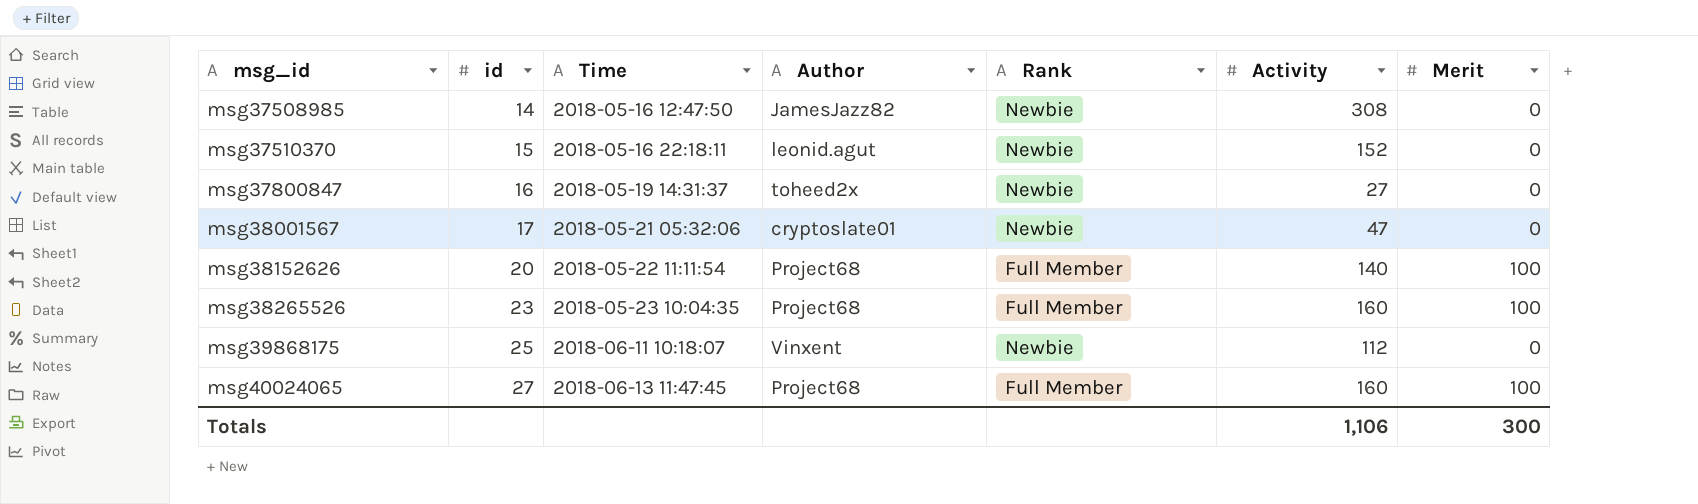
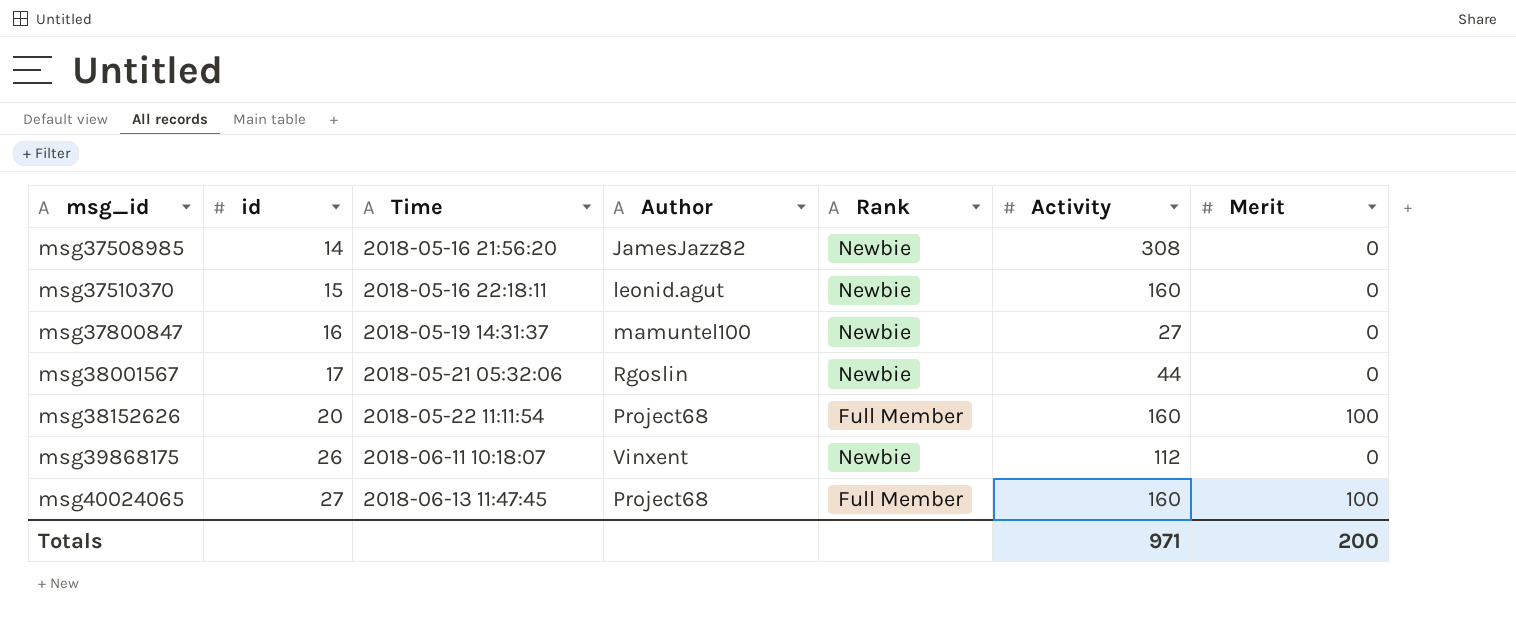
row msg38265526: 23 | 2018-05-23 10:04:35 | Project68 | Full Member | 160 | 100 -> none
msg37508985 | Time: 2018-05-16 12:47:50 -> 2018-05-16 21:56:20
msg37510370 | Activity: 152 -> 160
msg37800847 | Author: toheed2x -> mamuntel100
msg38001567 | Author: cryptoslate01 -> Rgoslin
msg38001567 | Activity: 47 -> 44
msg38152626 | Activity: 140 -> 160
msg39868175 | id: 25 -> 26
Totals | Activity: 1,106 -> 971
Totals | Merit: 300 -> 200

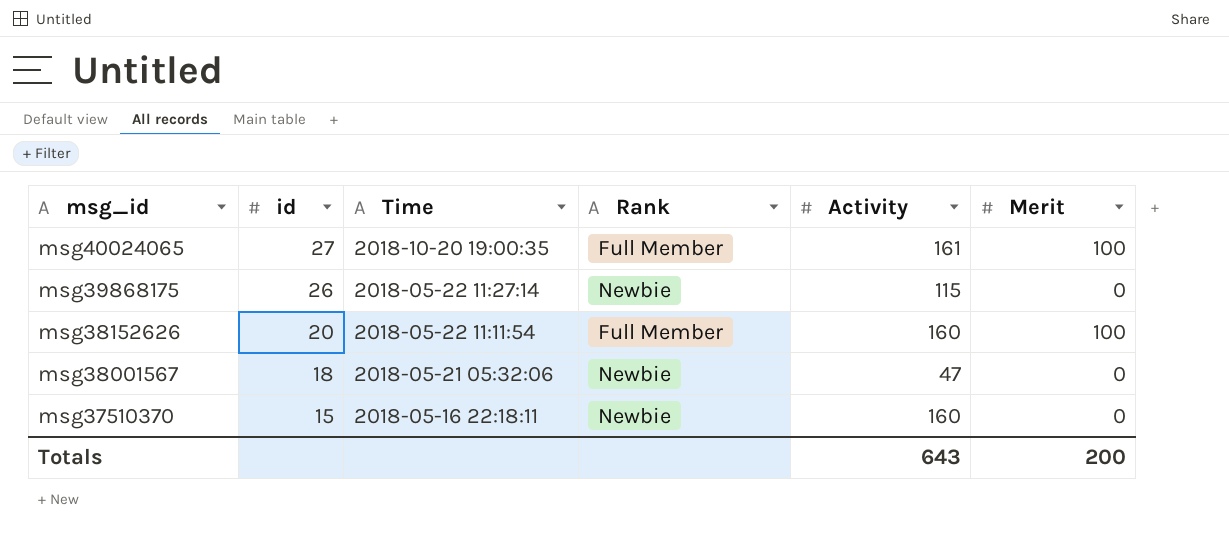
row order: msg_id ascending -> msg_id descending
column Author | position: 4 -> none
row msg37508985: 14 | 2018-05-16 21:56:20 | JamesJazz82 | Newbie | 308 | 0 -> none
row msg37800847: 16 | 2018-05-19 14:31:37 | mamuntel100 | Newbie | 27 | 0 -> none
msg40024065 | Time: 2018-06-13 11:47:45 -> 2018-10-20 19:00:35
msg40024065 | Activity: 160 -> 161
msg39868175 | Time: 2018-06-11 10:18:07 -> 2018-05-22 11:27:14
msg39868175 | Activity: 112 -> 115
msg38001567 | id: 17 -> 18
msg38001567 | Activity: 44 -> 47
Totals | Activity: 971 -> 643

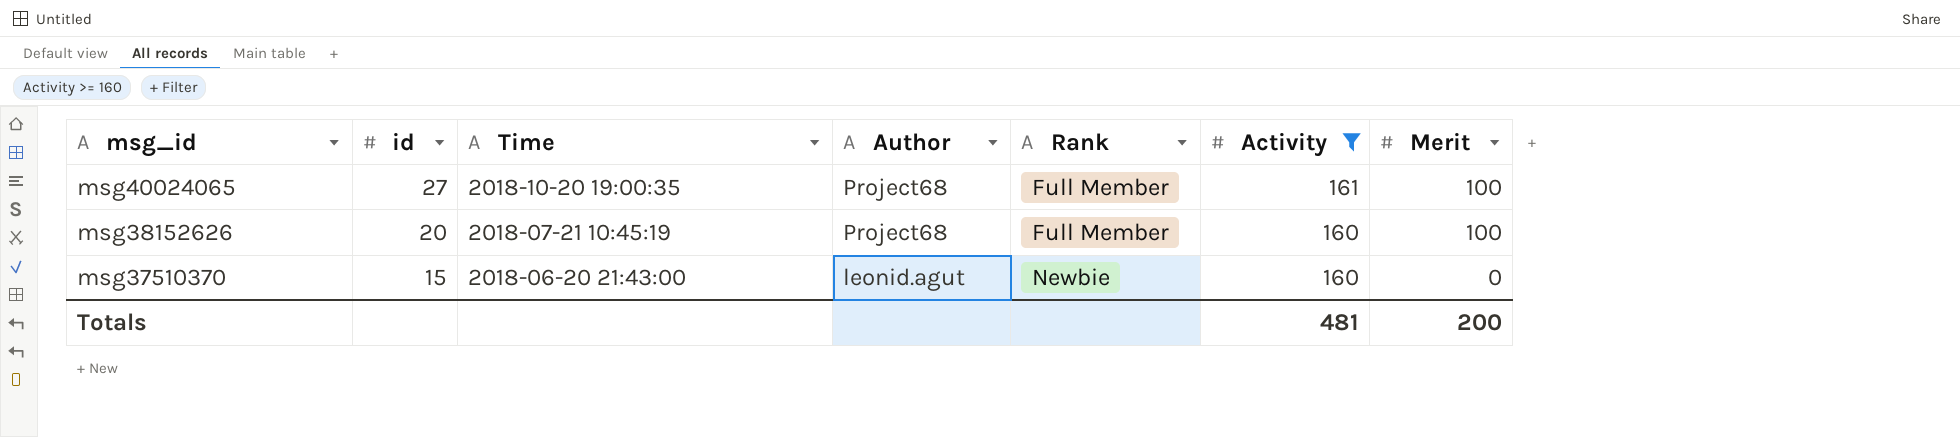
filter: none -> Activity >= 160
column Author | position: none -> 4
msg38152626 | Time: 2018-05-22 11:11:54 -> 2018-07-21 10:45:19
msg37510370 | Time: 2018-05-16 22:18:11 -> 2018-06-20 21:43:00
Totals | Activity: 643 -> 481

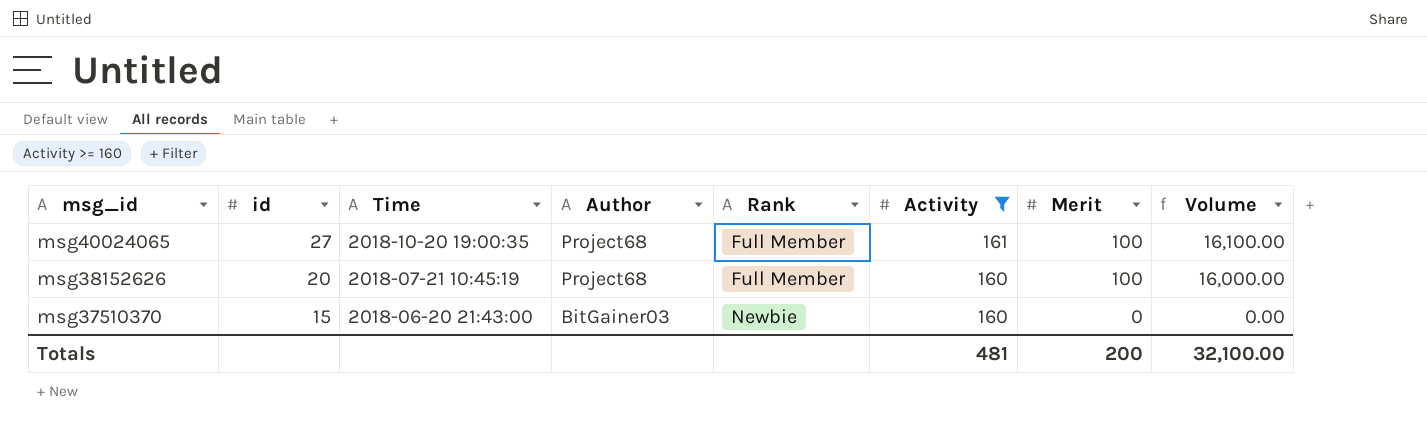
column Volume | formula: none -> [Activity] * [Merit]
msg37510370 | Author: leonid.agut -> BitGainer03

